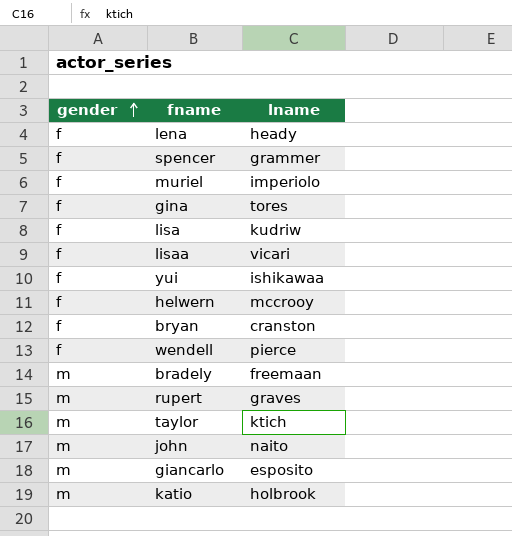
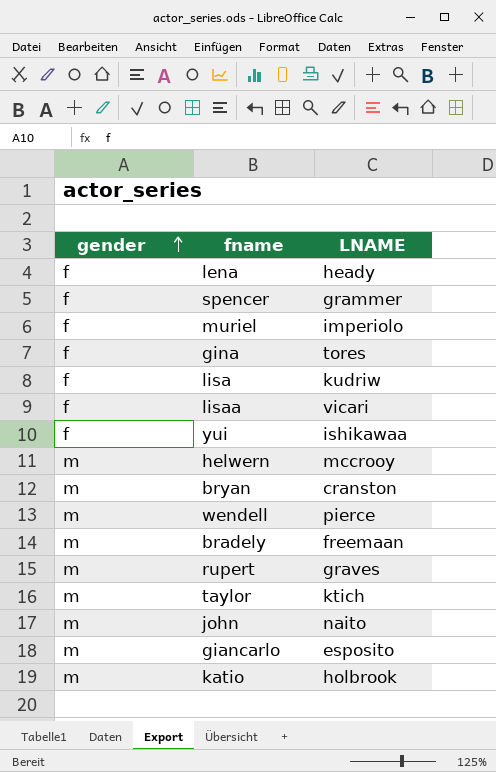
column name: lname -> LNAME
helwern | gender: f -> m
bryan | gender: f -> m
wendell | gender: f -> m

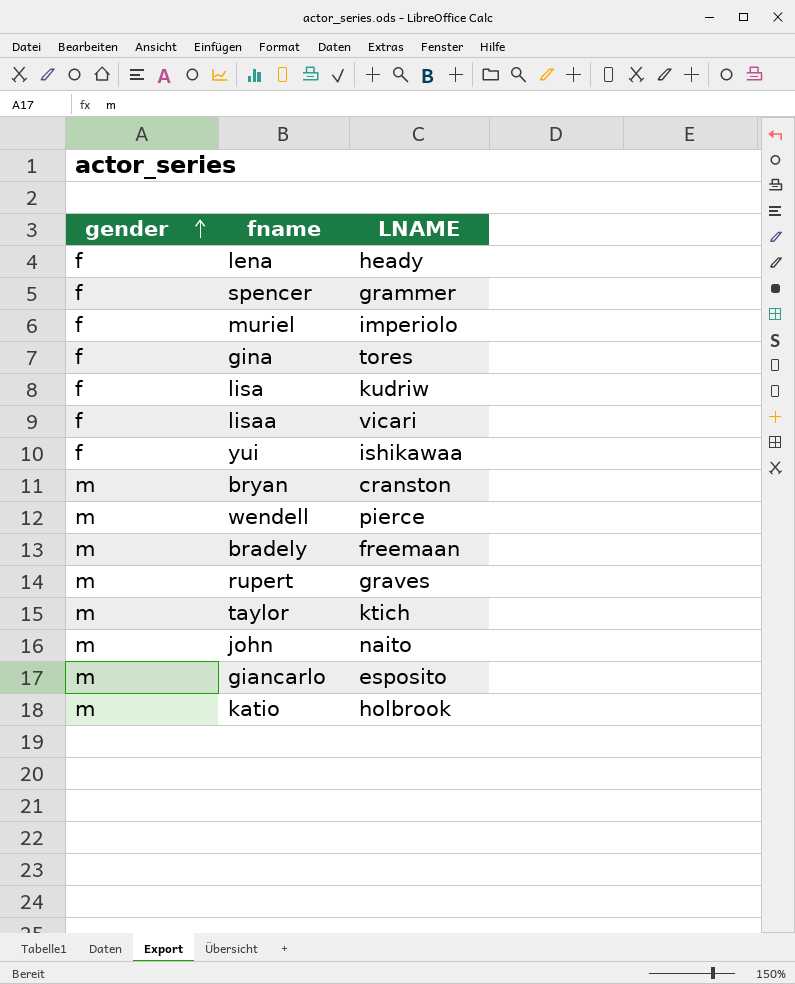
row helwern: m | mccrooy -> none

